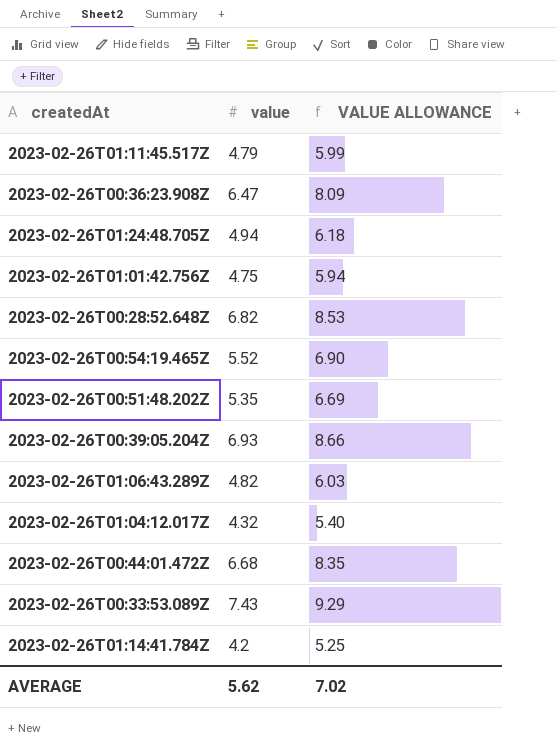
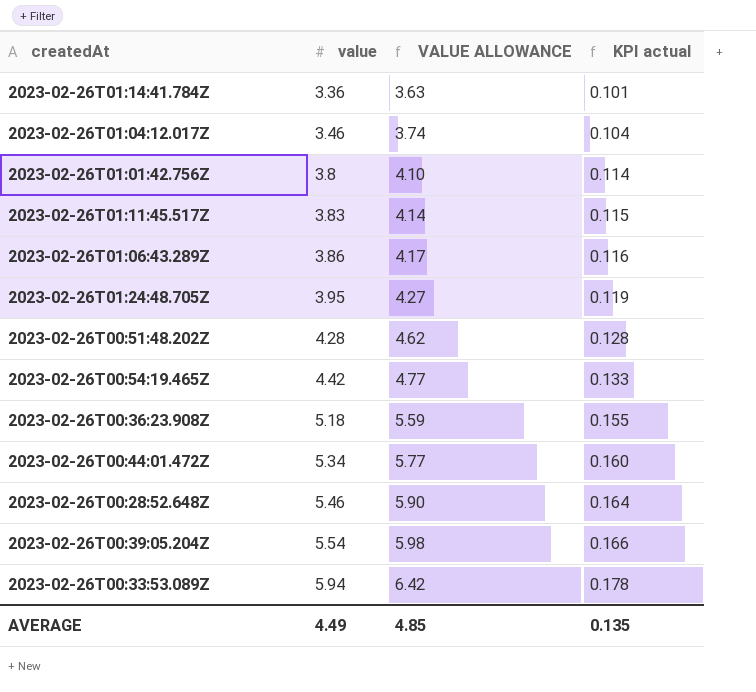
row order: none -> value ascending
column VALUE ALLOWANCE | formula: [value] * 1.25 -> [value] * 1.08
column KPI actual | formula: none -> [value] * 0.03
2023-02-26T01:14:41.784Z | value: 4.2 -> 3.36
2023-02-26T01:04:12.017Z | value: 4.32 -> 3.46
2023-02-26T01:01:42.756Z | value: 4.75 -> 3.8
2023-02-26T01:11:45.517Z | value: 4.79 -> 3.83
2023-02-26T01:06:43.289Z | value: 4.82 -> 3.86
2023-02-26T01:24:48.705Z | value: 4.94 -> 3.95
2023-02-26T00:51:48.202Z | value: 5.35 -> 4.28
2023-02-26T00:54:19.465Z | value: 5.52 -> 4.42
2023-02-26T00:36:23.908Z | value: 6.47 -> 5.18
2023-02-26T00:44:01.472Z | value: 6.68 -> 5.34
2023-02-26T00:28:52.648Z | value: 6.82 -> 5.46
2023-02-26T00:39:05.204Z | value: 6.93 -> 5.54
2023-02-26T00:33:53.089Z | value: 7.43 -> 5.94
AVERAGE | value: 5.62 -> 4.49
AVERAGE | VALUE ALLOWANCE: 7.02 -> 4.85

